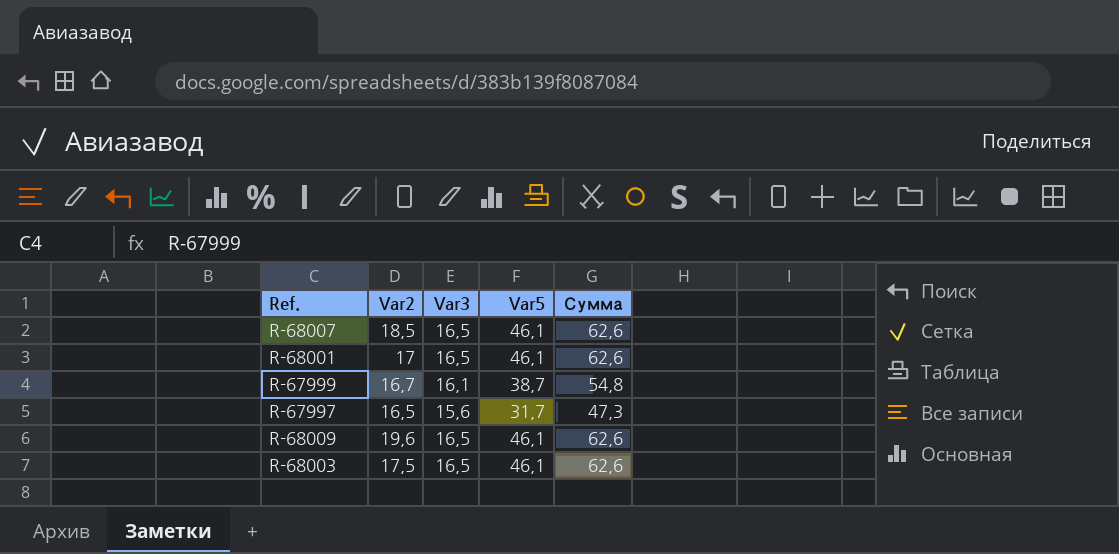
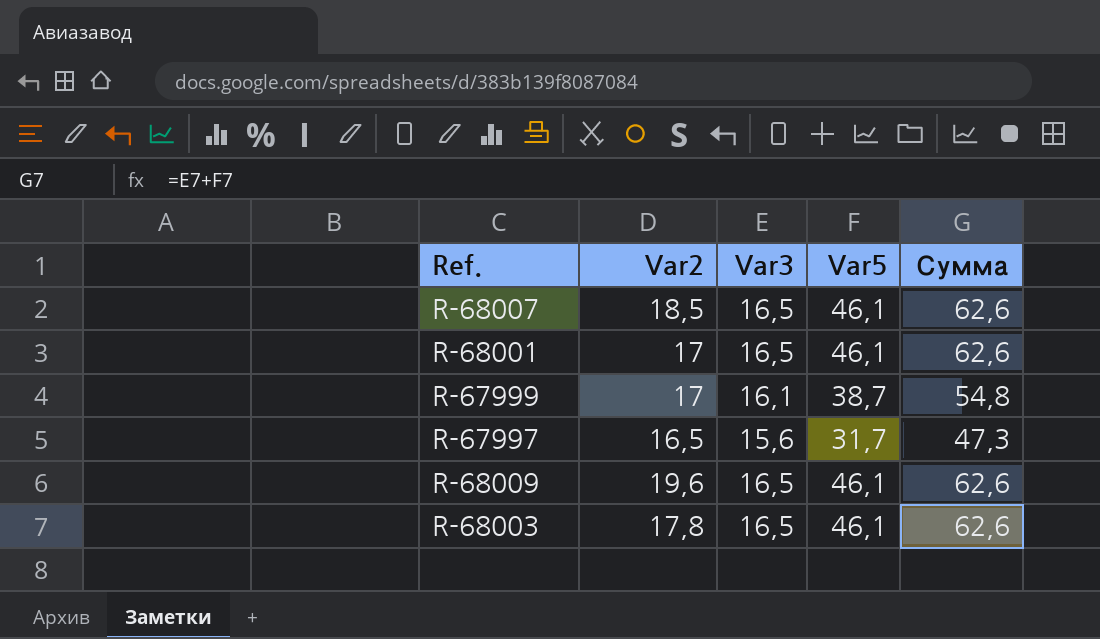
R-67999 | Var2: 16,7 -> 17
R-68003 | Var2: 17,5 -> 17,8

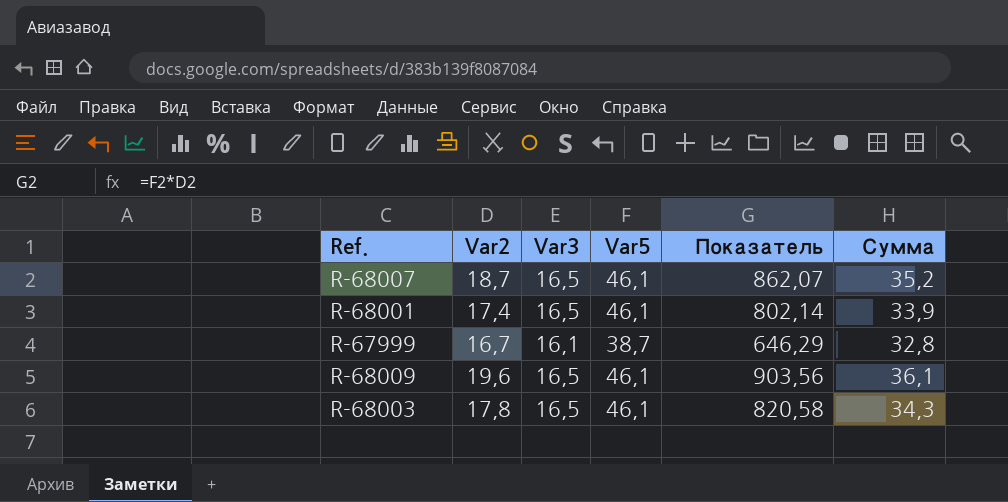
column Показатель | formula: none -> [Var2] * [Var5]
column Сумма | formula: [Var3] + [Var5] -> [Var2] + [Var3]
row R-67997: 16,5 | 15,6 | 31,7 | 47,3 -> none
R-68007 | Var2: 18,5 -> 18,7
R-68001 | Var2: 17 -> 17,4
R-67999 | Var2: 17 -> 16,7

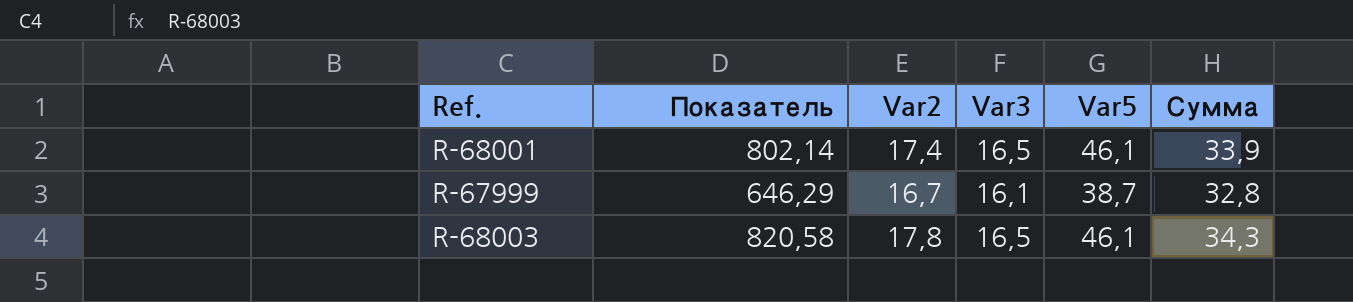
column Показатель | position: 5 -> 2
row R-68007: 18,7 | 16,5 | 46,1 | 862,07 | 35,2 -> none
row R-68009: 19,6 | 16,5 | 46,1 | 903,56 | 36,1 -> none

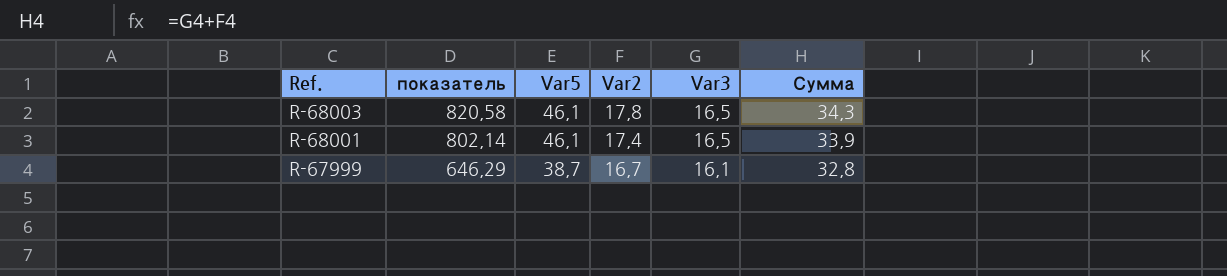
row order: none -> Ref. descending
column name: Показатель -> показатель
column Var5 | position: 5 -> 3

